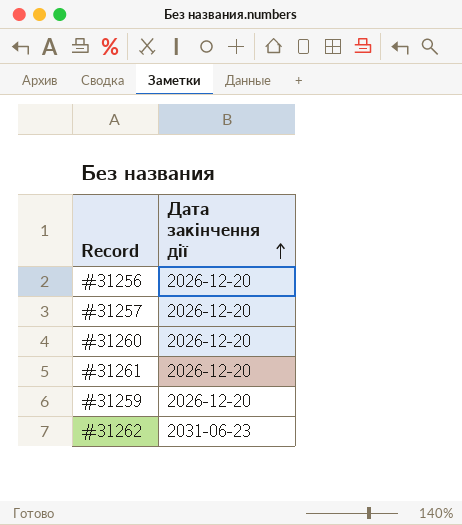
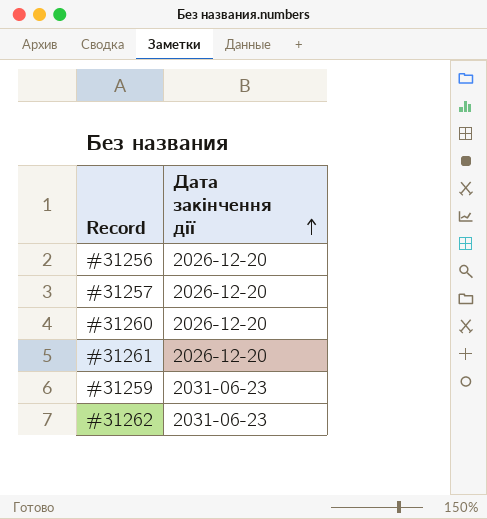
#31259 | Дата закінчення дії: 2026-12-20 -> 2031-06-23

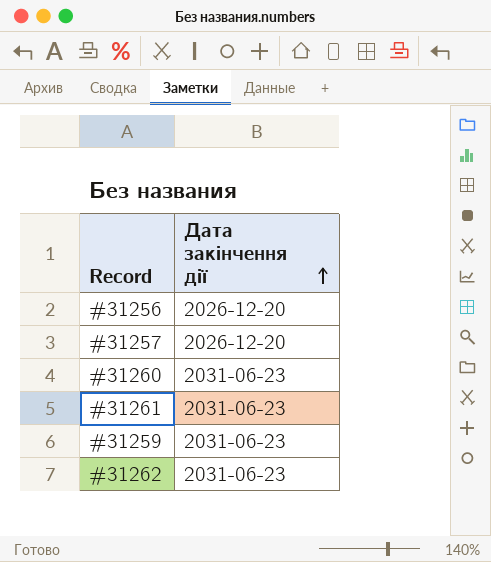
#31260 | Дата закінчення дії: 2026-12-20 -> 2031-06-23
#31261 | Дата закінчення дії: 2026-12-20 -> 2031-06-23

